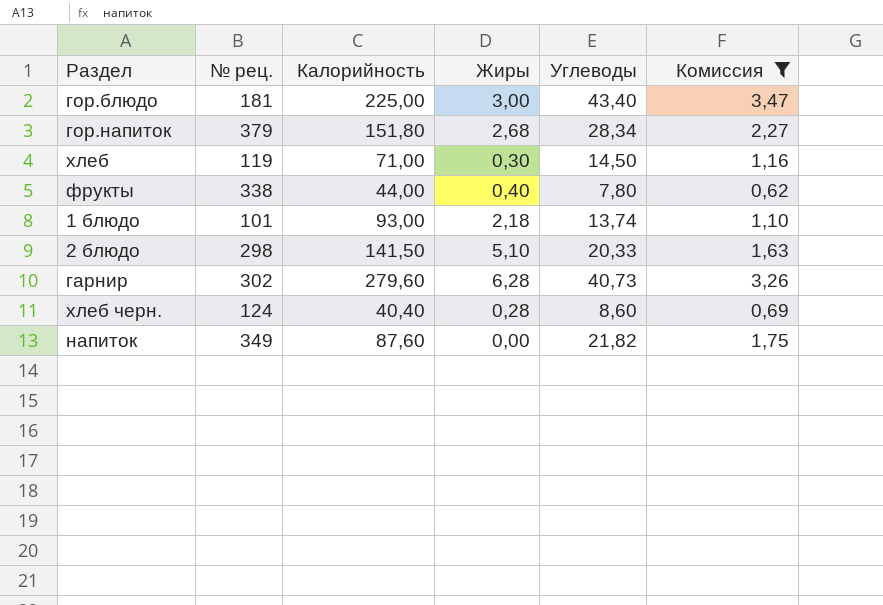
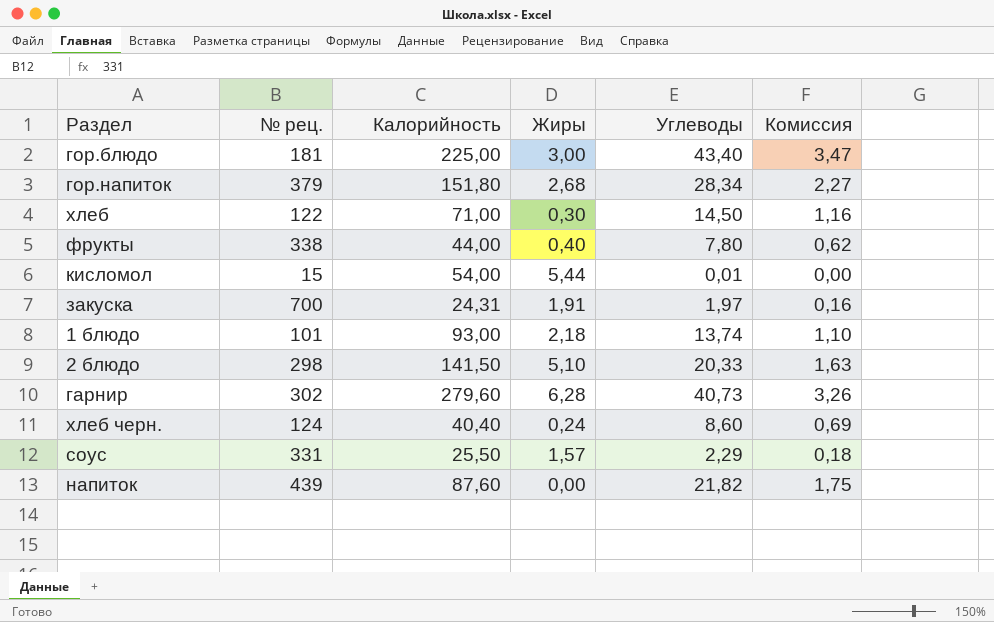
filter: Комиссия >= 0,62 -> none
хлеб | № рец.: 119 -> 122
хлеб черн. | Жиры: 0,28 -> 0,24
напиток | № рец.: 349 -> 439

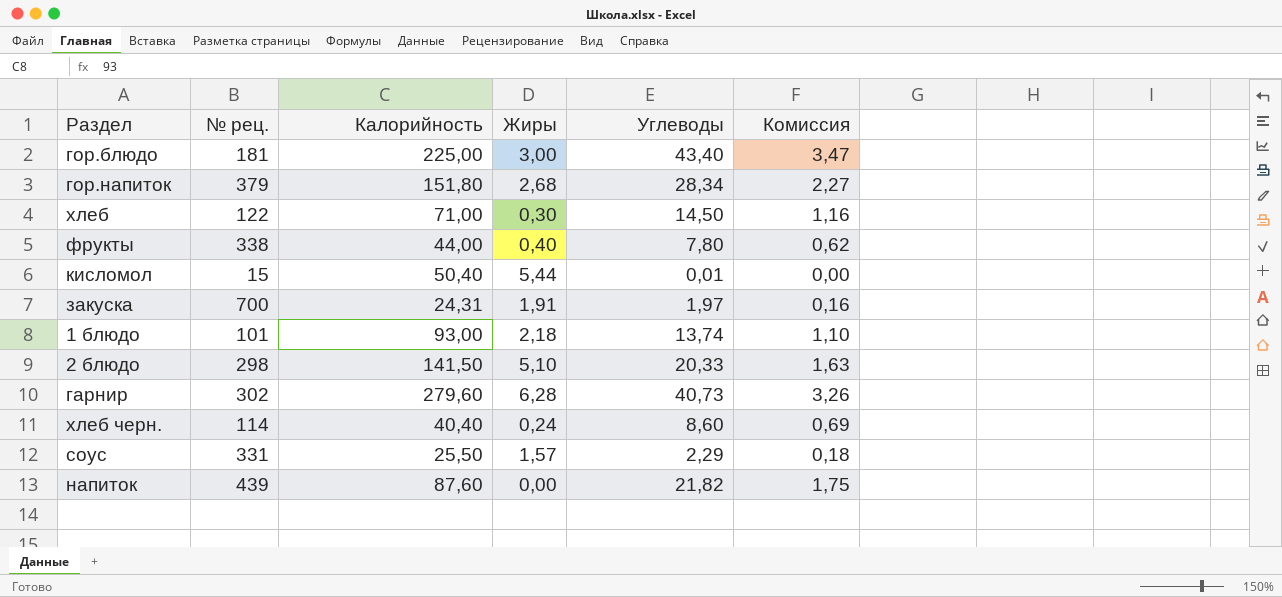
кисломол | Калорийность: 54,00 -> 50,40
хлеб черн. | № рец.: 124 -> 114

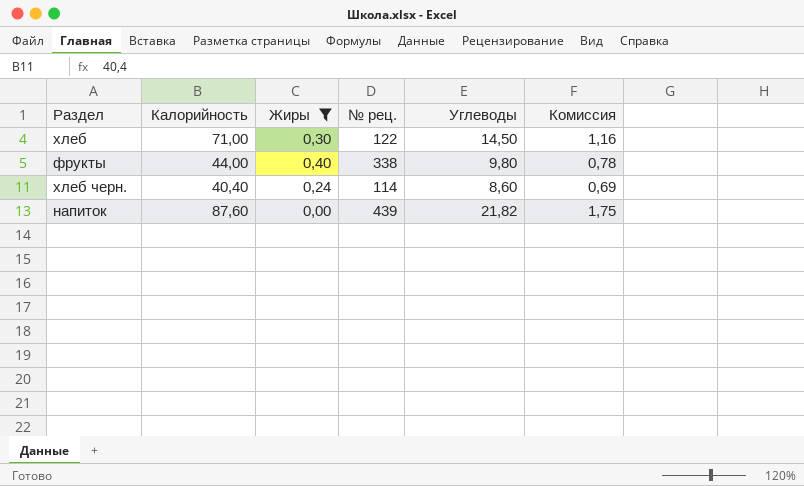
filter: none -> Жиры <= 0,40
column № рец. | position: 2 -> 4
фрукты | Углеводы: 7,80 -> 9,80
фрукты | Комиссия: 0,62 -> 0,78

